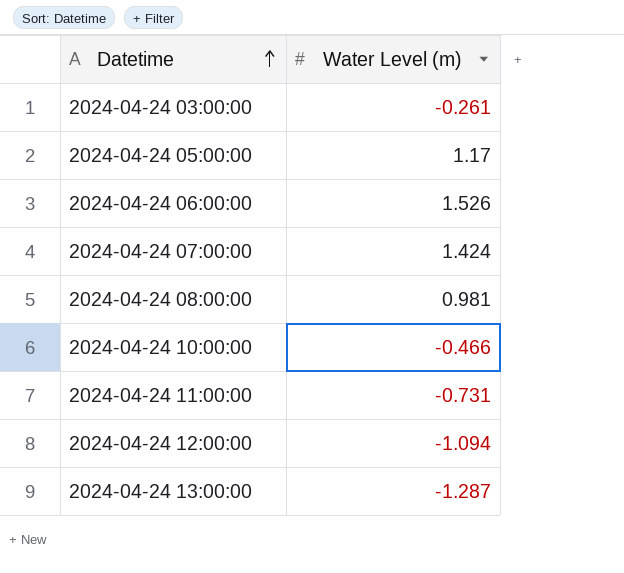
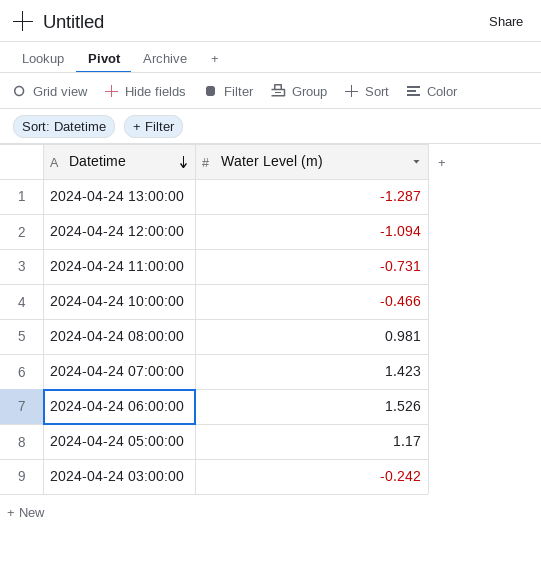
row order: Datetime ascending -> Datetime descending
2024-04-24 07:00:00 | Water Level (m): 1.424 -> 1.423
2024-04-24 03:00:00 | Water Level (m): -0.261 -> -0.242

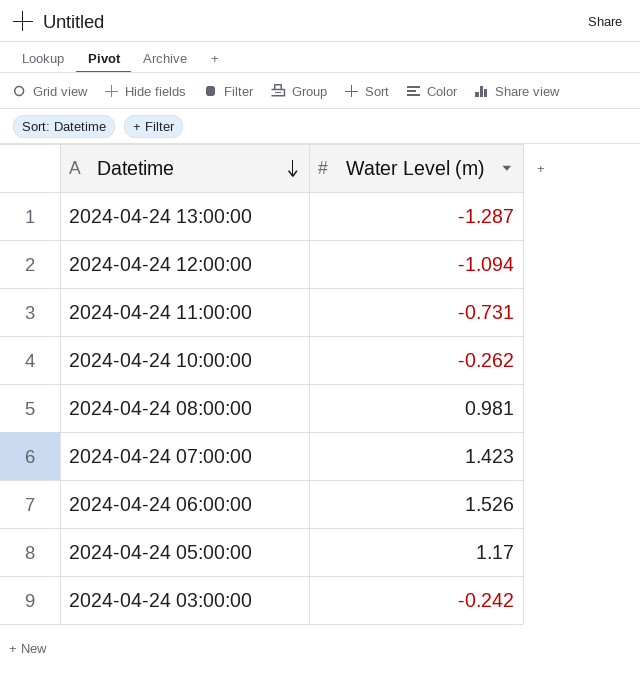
2024-04-24 10:00:00 | Water Level (m): -0.466 -> -0.262

